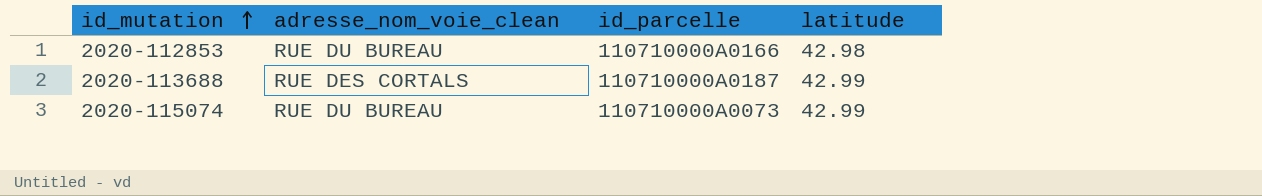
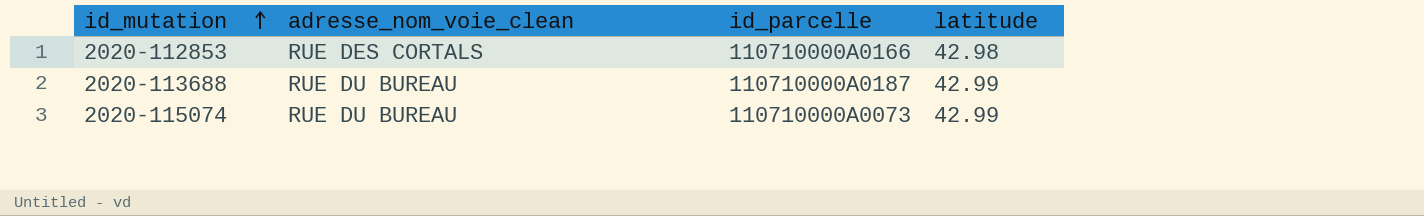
2020-112853 | adresse_nom_voie_clean: RUE DU BUREAU -> RUE DES CORTALS
2020-113688 | adresse_nom_voie_clean: RUE DES CORTALS -> RUE DU BUREAU

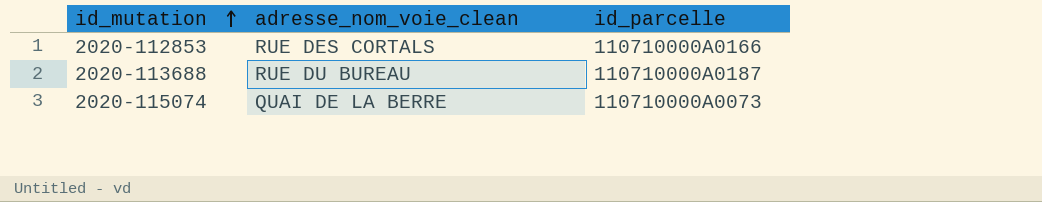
column latitude | position: 4 -> none
2020-115074 | adresse_nom_voie_clean: RUE DU BUREAU -> QUAI DE LA BERRE

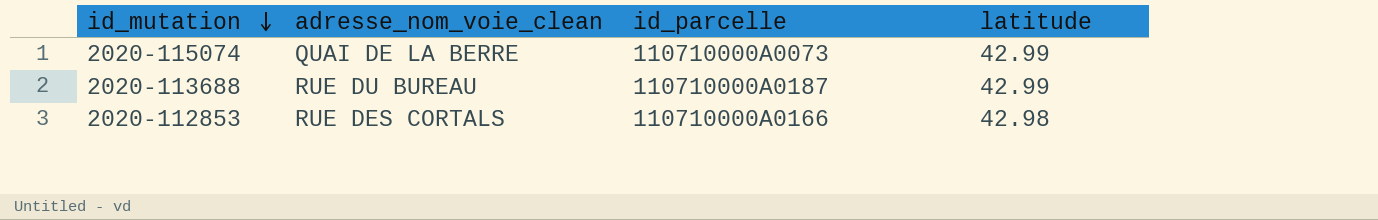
row order: id_mutation ascending -> id_mutation descending
column latitude | position: none -> 4

